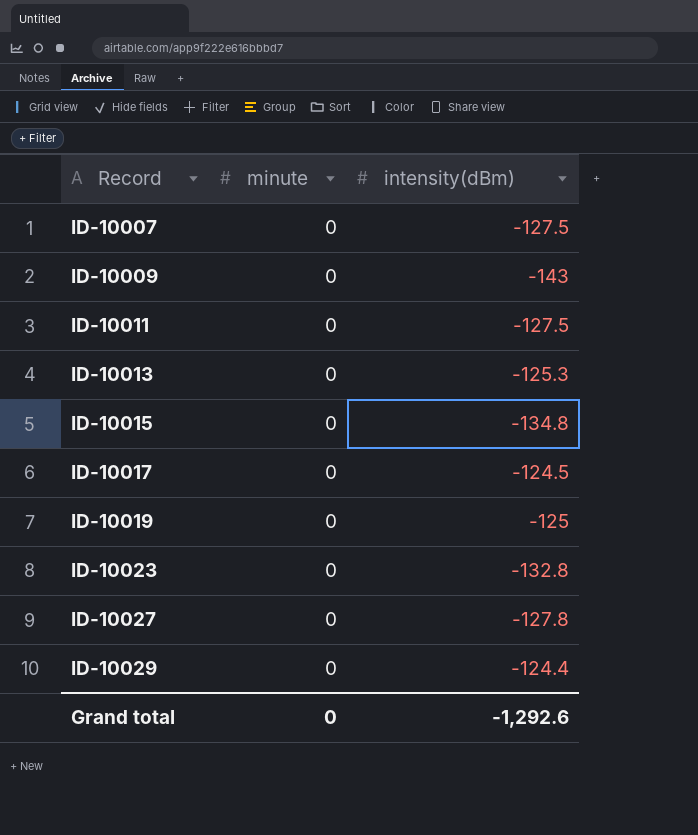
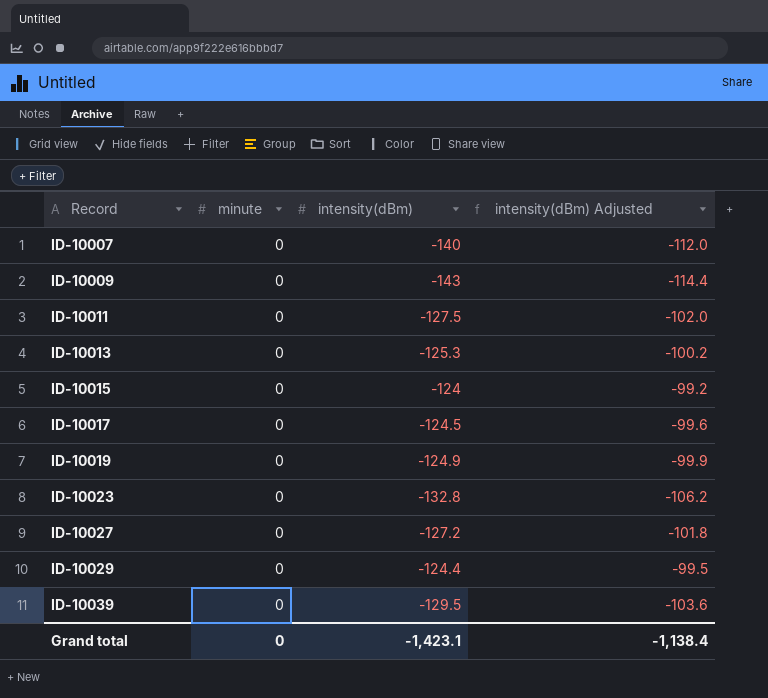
column intensity(dBm) Adjusted | formula: none -> [intensity(dBm)] * 0.8
ID-10007 | intensity(dBm): -127.5 -> -140
ID-10015 | intensity(dBm): -134.8 -> -124
ID-10019 | intensity(dBm): -125 -> -124.9
ID-10027 | intensity(dBm): -127.8 -> -127.2
row ID-10039: none -> 0 | -129.5 | -103.6
Grand total | intensity(dBm): -1,292.6 -> -1,423.1

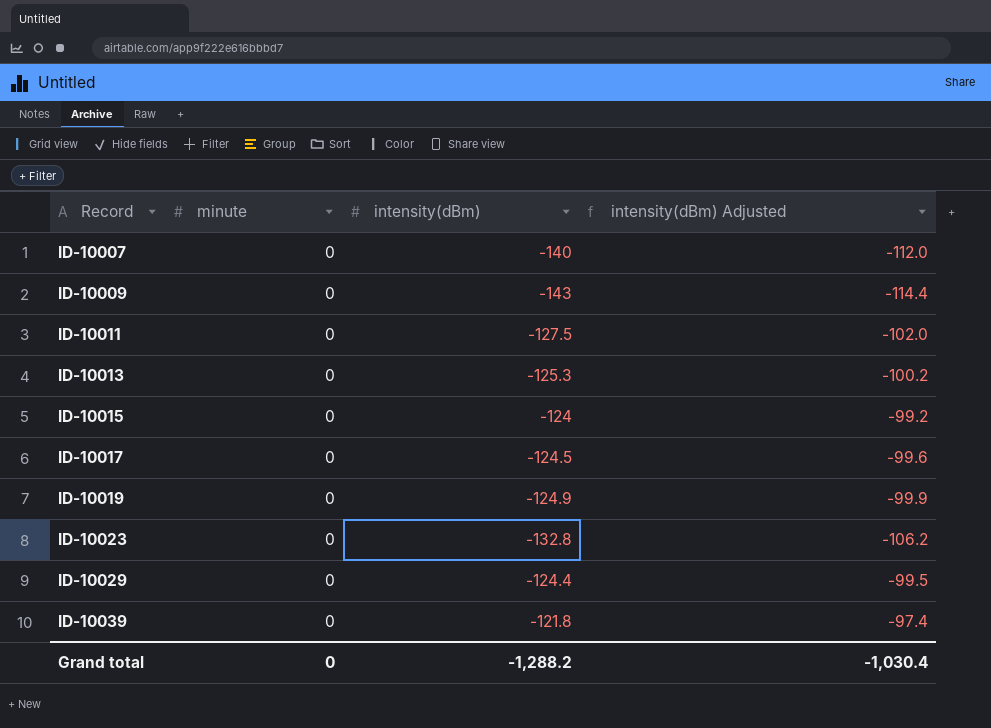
row ID-10027: 0 | -127.2 | -101.8 -> none
ID-10039 | intensity(dBm): -129.5 -> -121.8
ID-10039 | intensity(dBm) Adjusted: -103.6 -> -97.4
Grand total | intensity(dBm): -1,423.1 -> -1,288.2
Grand total | intensity(dBm) Adjusted: -1,138.4 -> -1,030.4

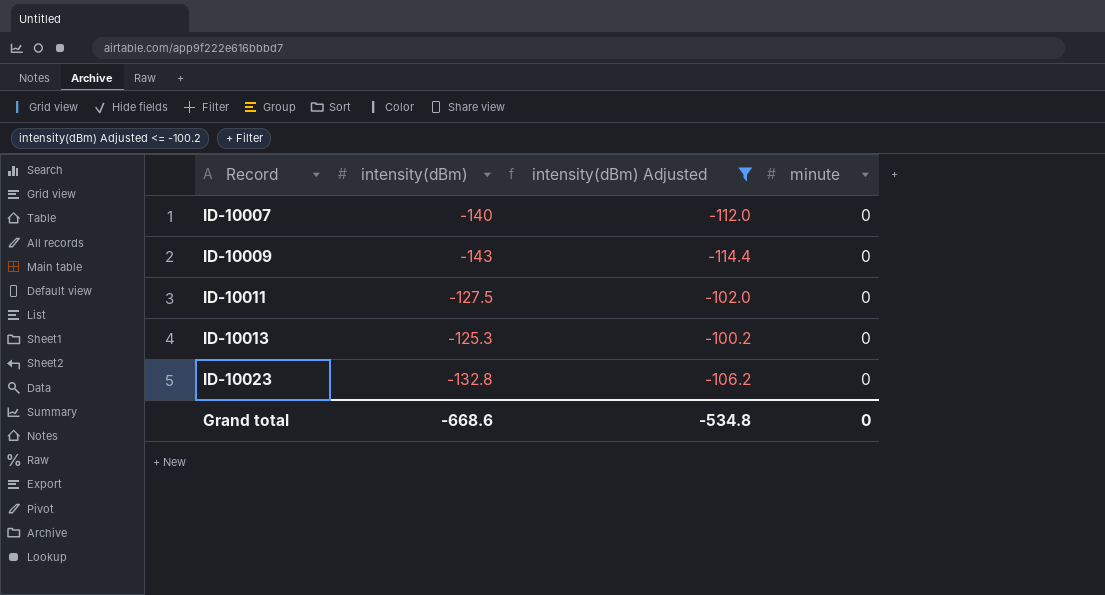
filter: none -> intensity(dBm) Adjusted <= -100.2
column minute | position: 2 -> 4
Grand total | intensity(dBm): -1,288.2 -> -668.6
Grand total | intensity(dBm) Adjusted: -1,030.4 -> -534.8

